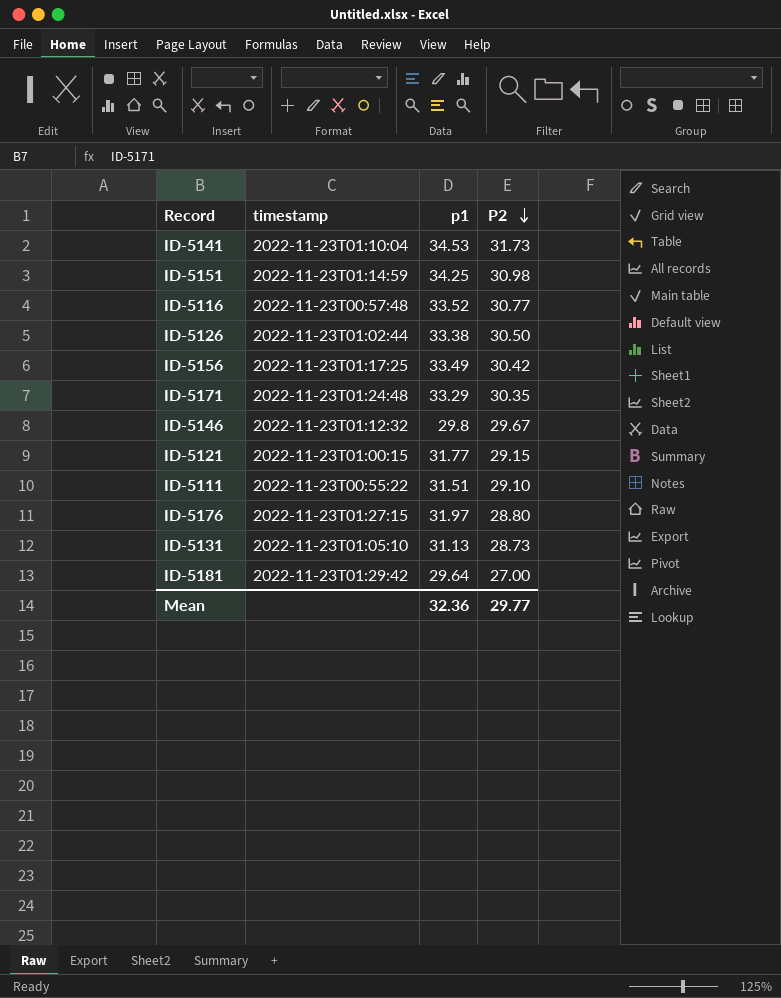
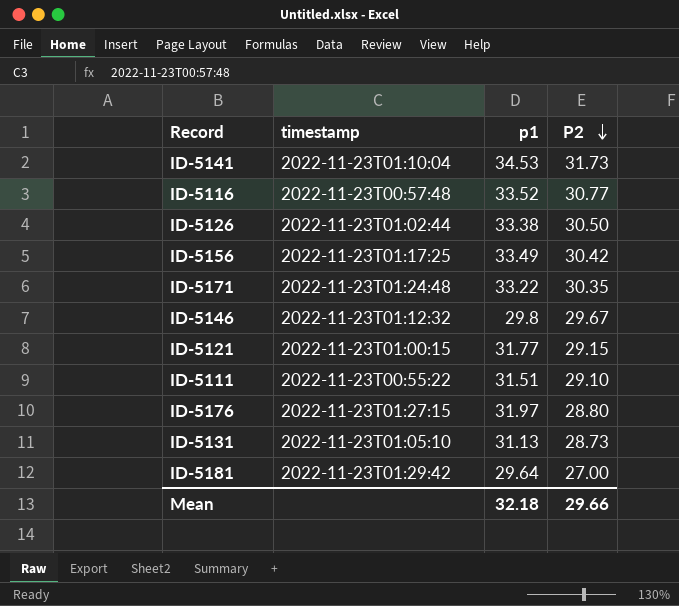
row ID-5151: 2022-11-23T01:14:59 | 34.25 | 30.98 -> none
ID-5171 | p1: 33.29 -> 33.22
Mean | p1: 32.36 -> 32.18
Mean | P2: 29.77 -> 29.66

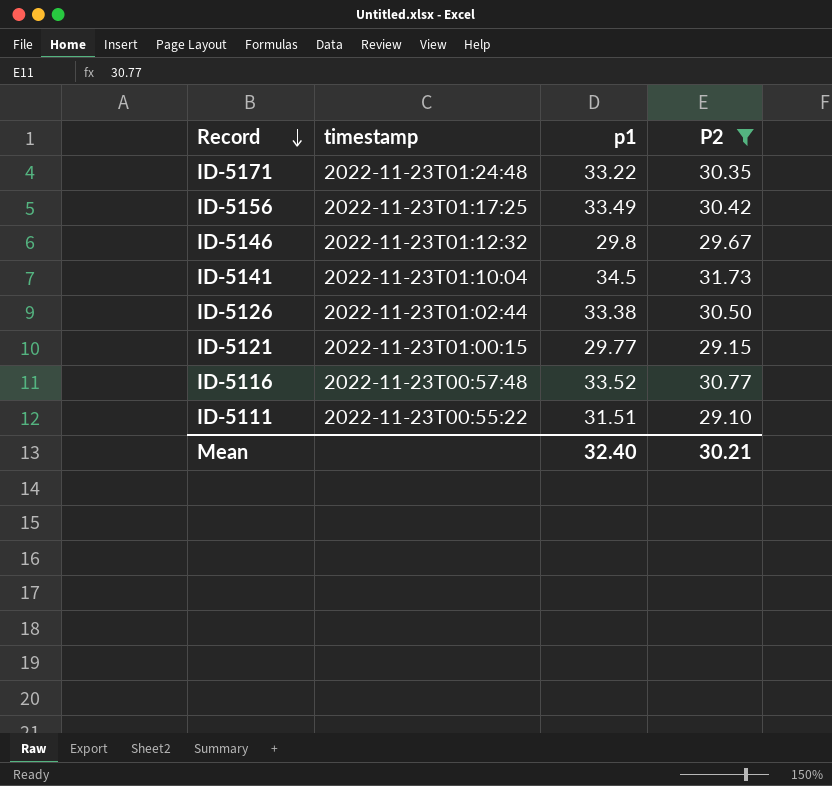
filter: none -> P2 >= 29.10
row order: P2 descending -> Record descending
ID-5141 | p1: 34.53 -> 34.5
ID-5121 | p1: 31.77 -> 29.77
Mean | p1: 32.18 -> 32.40
Mean | P2: 29.66 -> 30.21

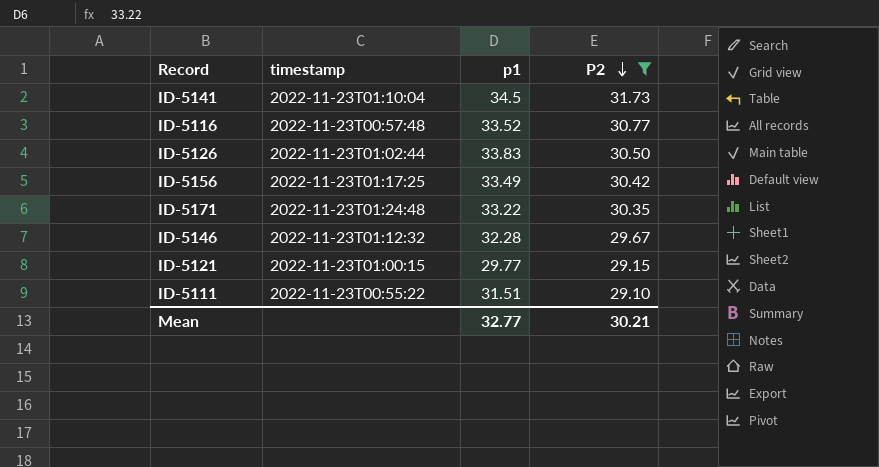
row order: Record descending -> P2 descending
ID-5126 | p1: 33.38 -> 33.83
ID-5146 | p1: 29.8 -> 32.28
Mean | p1: 32.40 -> 32.77

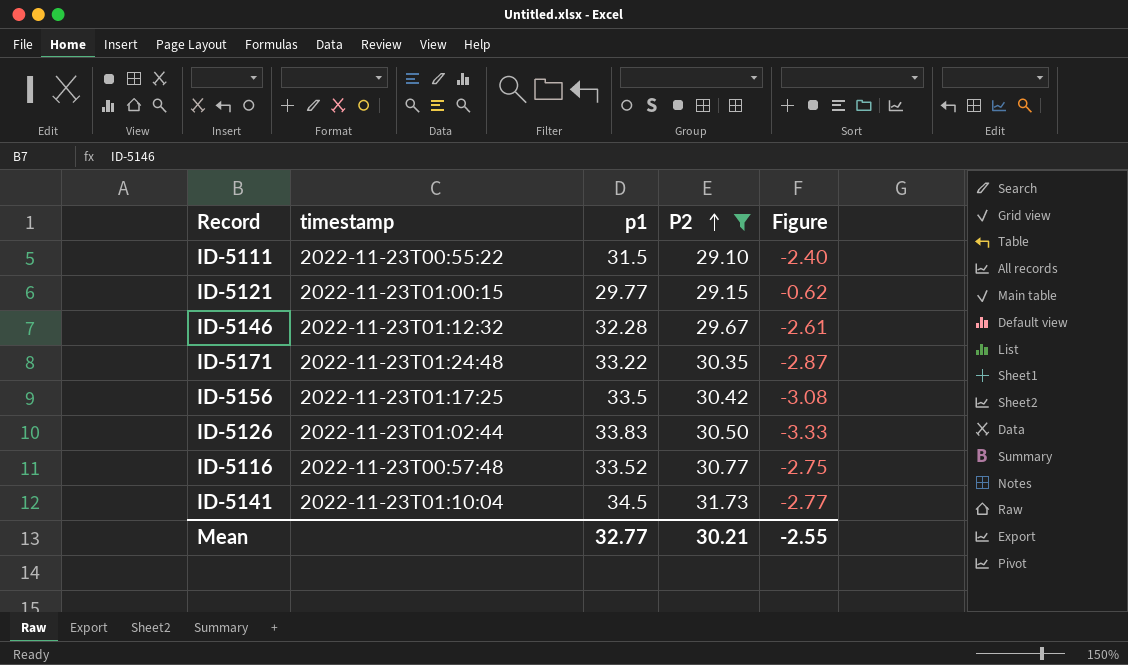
row order: P2 descending -> P2 ascending
column Figure | formula: none -> [P2] - [p1]
ID-5111 | p1: 31.51 -> 31.5
ID-5156 | p1: 33.49 -> 33.5

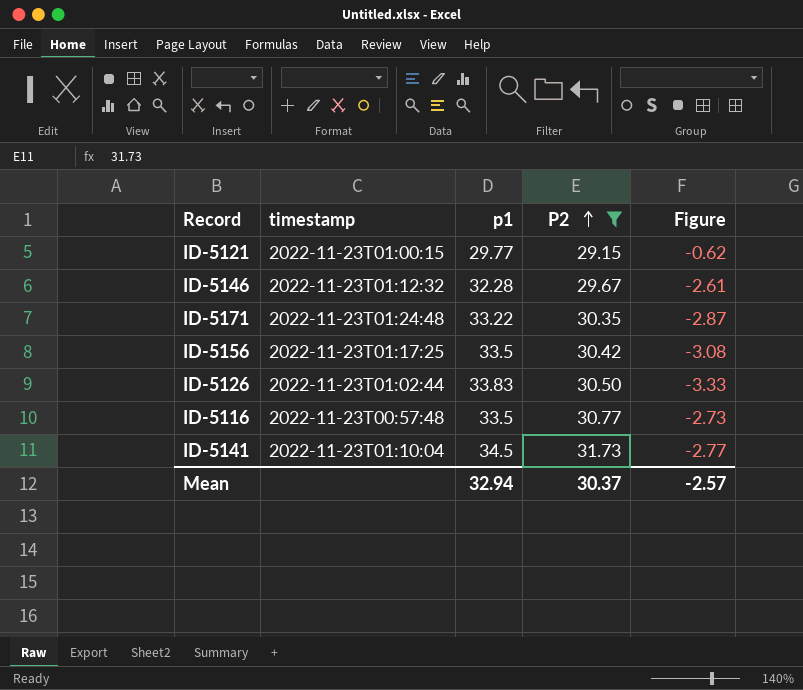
row ID-5111: 2022-11-23T00:55:22 | 31.5 | 29.10 | -2.40 -> none
ID-5116 | p1: 33.52 -> 33.5
ID-5116 | Figure: -2.75 -> -2.73
Mean | p1: 32.77 -> 32.94
Mean | P2: 30.21 -> 30.37
Mean | Figure: -2.55 -> -2.57

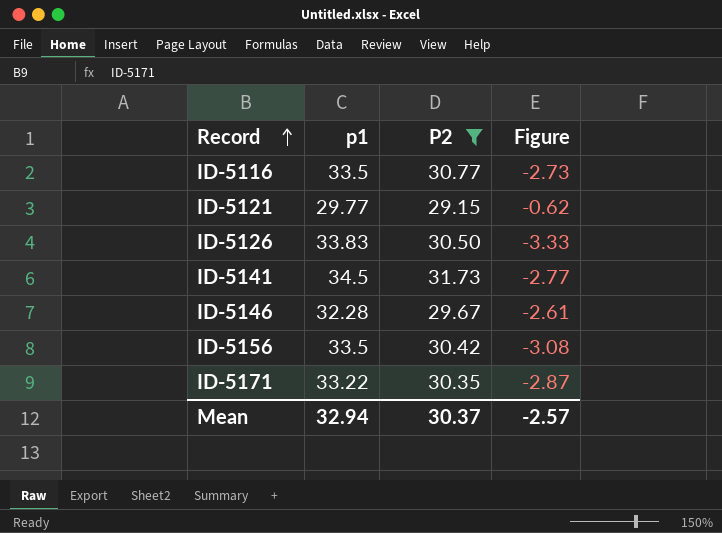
row order: P2 ascending -> Record ascending
column timestamp | position: 2 -> none

